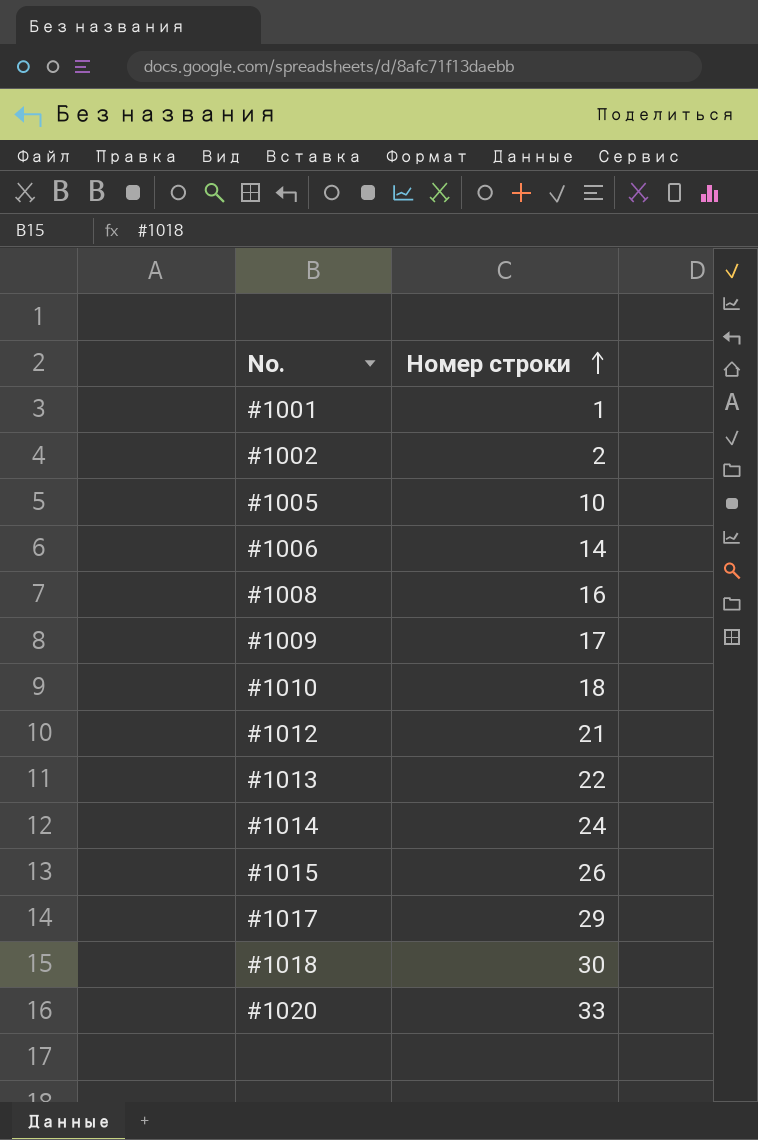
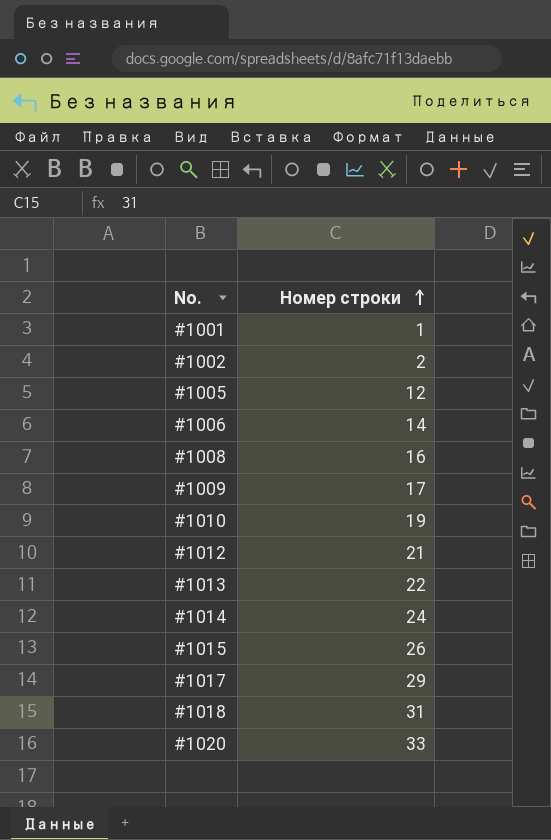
#1005 | Номер строки: 10 -> 12
#1010 | Номер строки: 18 -> 19
#1018 | Номер строки: 30 -> 31

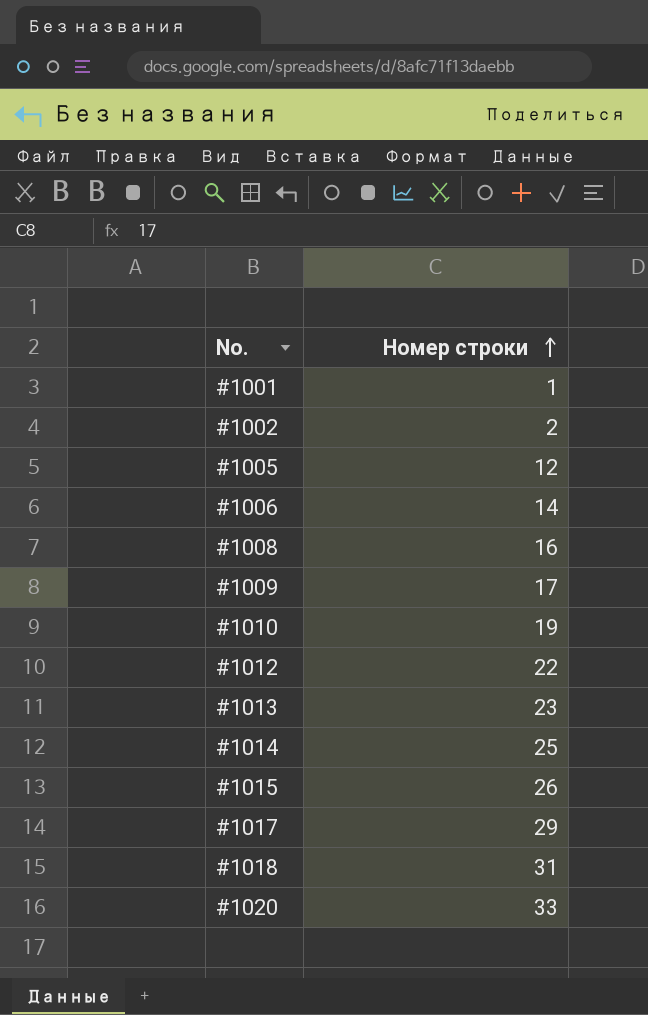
#1012 | Номер строки: 21 -> 22
#1013 | Номер строки: 22 -> 23
#1014 | Номер строки: 24 -> 25

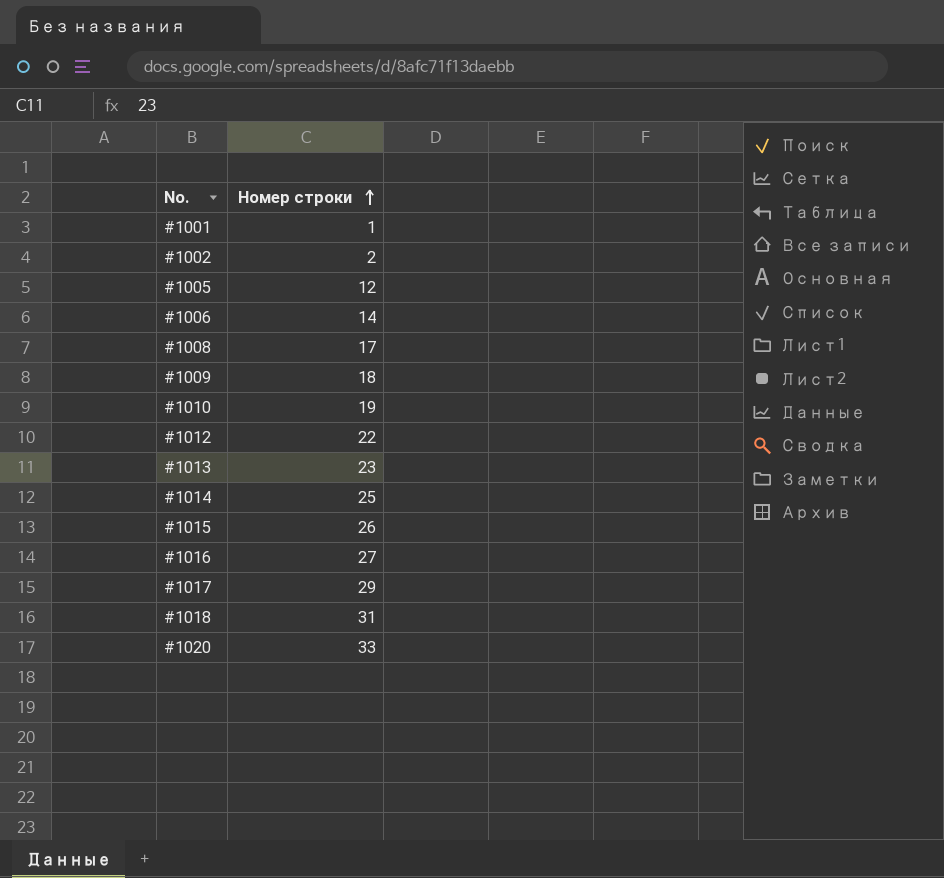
#1008 | Номер строки: 16 -> 17
#1009 | Номер строки: 17 -> 18
row #1016: none -> 27

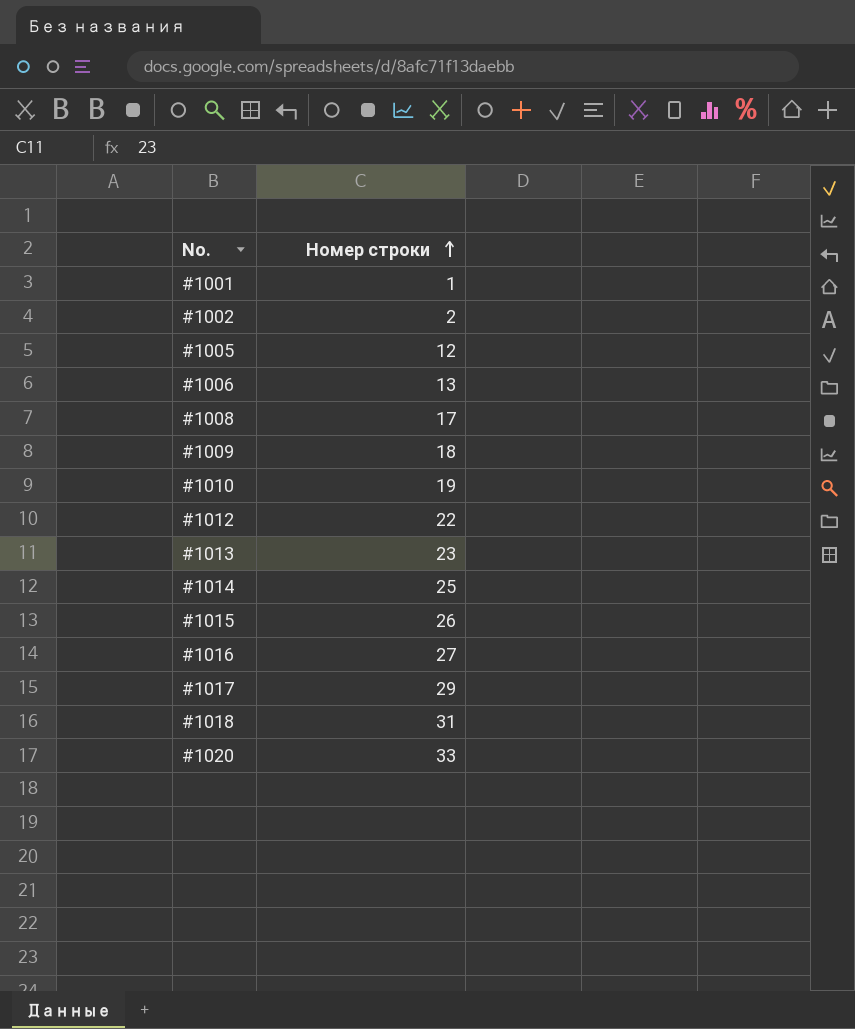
#1006 | Номер строки: 14 -> 13

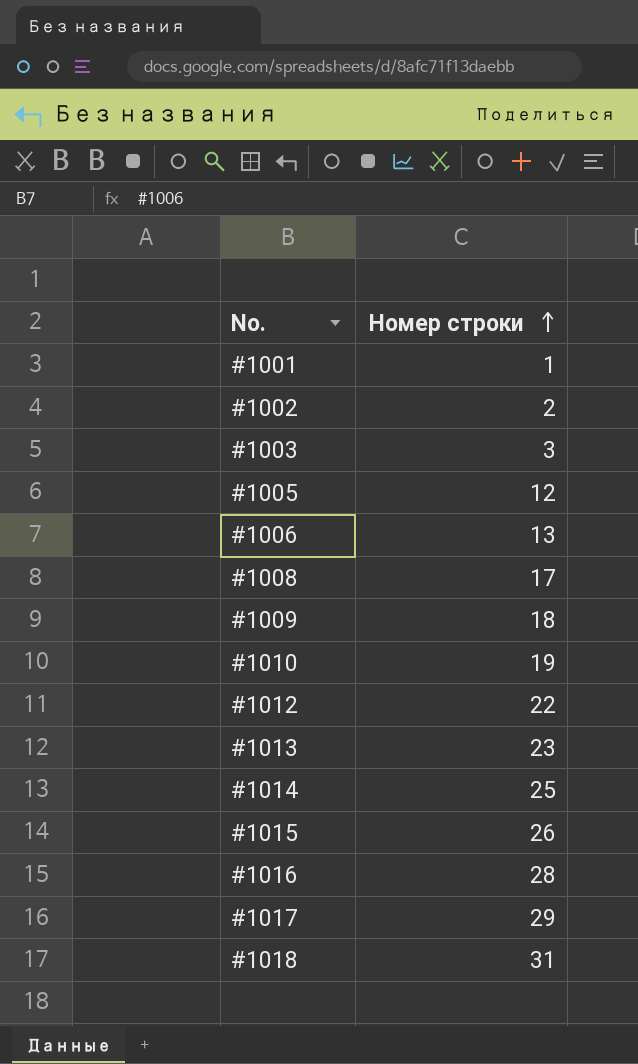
row #1020: 33 -> none
row #1003: none -> 3
#1016 | Номер строки: 27 -> 28

